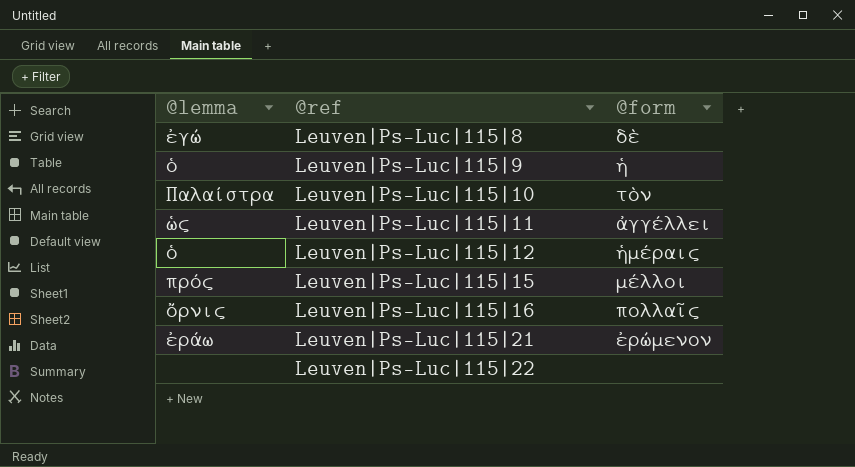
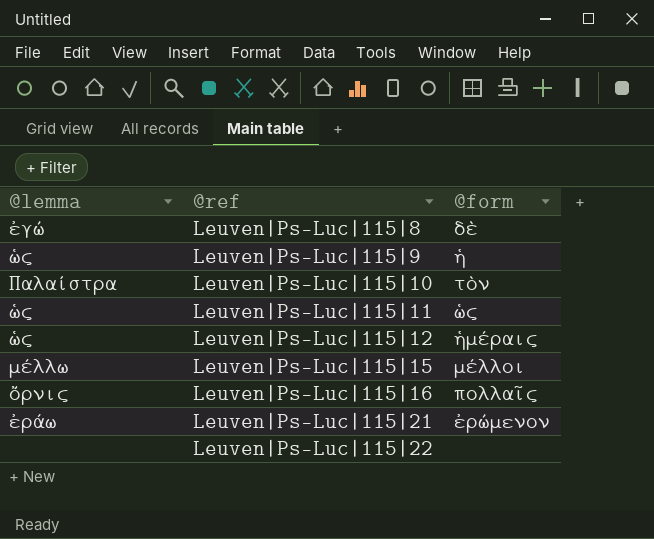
Leuven|Ps-Luc|115|9 | @lemma: ὁ -> ὡς
Leuven|Ps-Luc|115|11 | @form: ἀγγέλλει -> ὡς
Leuven|Ps-Luc|115|12 | @lemma: ὁ -> ὡς
Leuven|Ps-Luc|115|15 | @lemma: πρός -> μέλλω

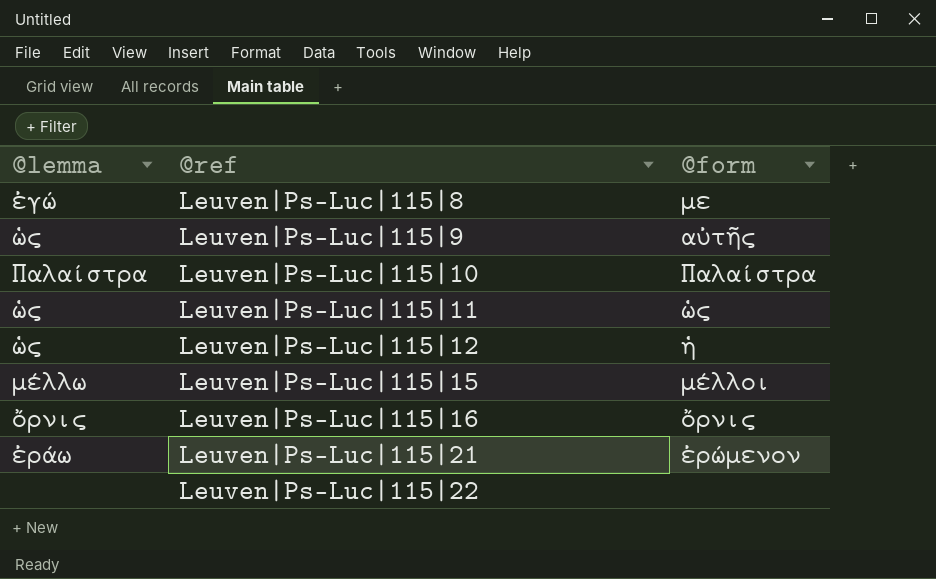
Leuven|Ps-Luc|115|8 | @form: δὲ -> με
Leuven|Ps-Luc|115|9 | @form: ἡ -> αὐτῆς
Leuven|Ps-Luc|115|10 | @form: τὸν -> Παλαίστρα
Leuven|Ps-Luc|115|12 | @form: ἡμέραις -> ἡ
Leuven|Ps-Luc|115|16 | @form: πολλαῖς -> ὄρνις

